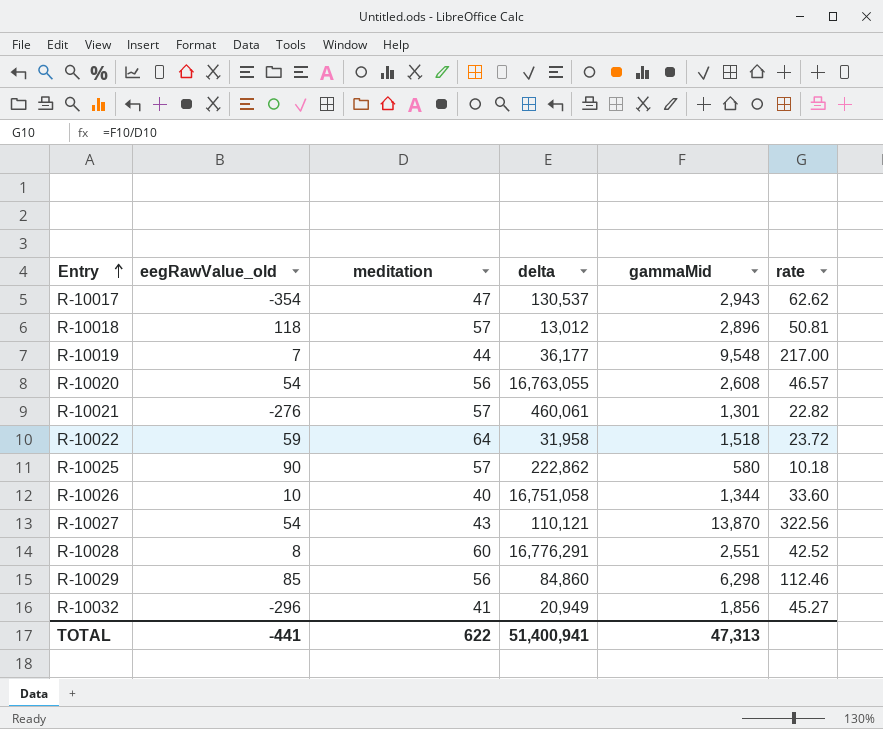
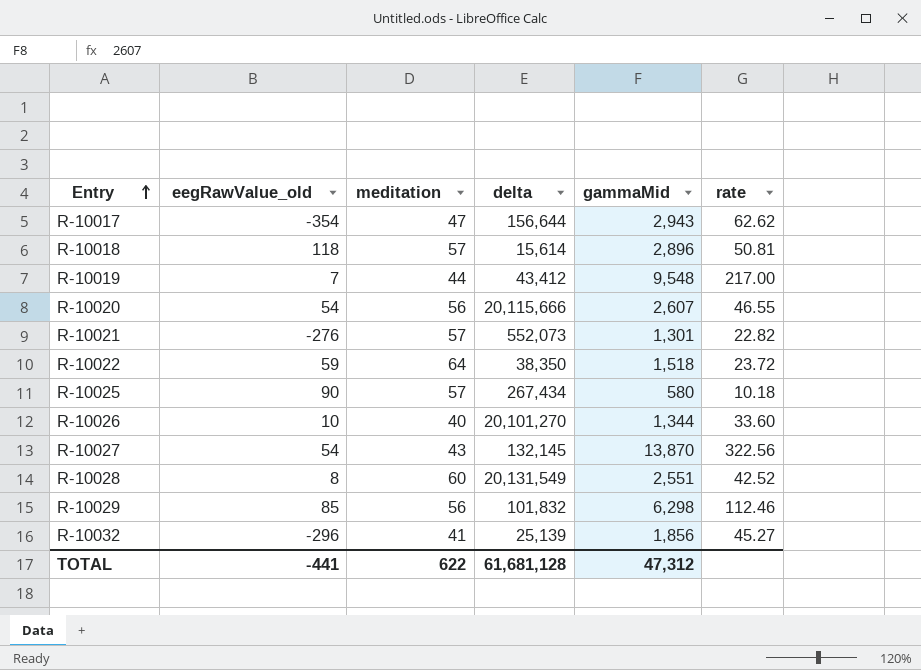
R-10017 | delta: 130,537 -> 156,644
R-10018 | delta: 13,012 -> 15,614
R-10019 | delta: 36,177 -> 43,412
R-10020 | delta: 16,763,055 -> 20,115,666
R-10020 | gammaMid: 2,608 -> 2,607
R-10020 | rate: 46.57 -> 46.55
R-10021 | delta: 460,061 -> 552,073
R-10022 | delta: 31,958 -> 38,350
R-10025 | delta: 222,862 -> 267,434
R-10026 | delta: 16,751,058 -> 20,101,270
R-10027 | delta: 110,121 -> 132,145
R-10028 | delta: 16,776,291 -> 20,131,549
R-10029 | delta: 84,860 -> 101,832
R-10032 | delta: 20,949 -> 25,139
TOTAL | delta: 51,400,941 -> 61,681,128
TOTAL | gammaMid: 47,313 -> 47,312

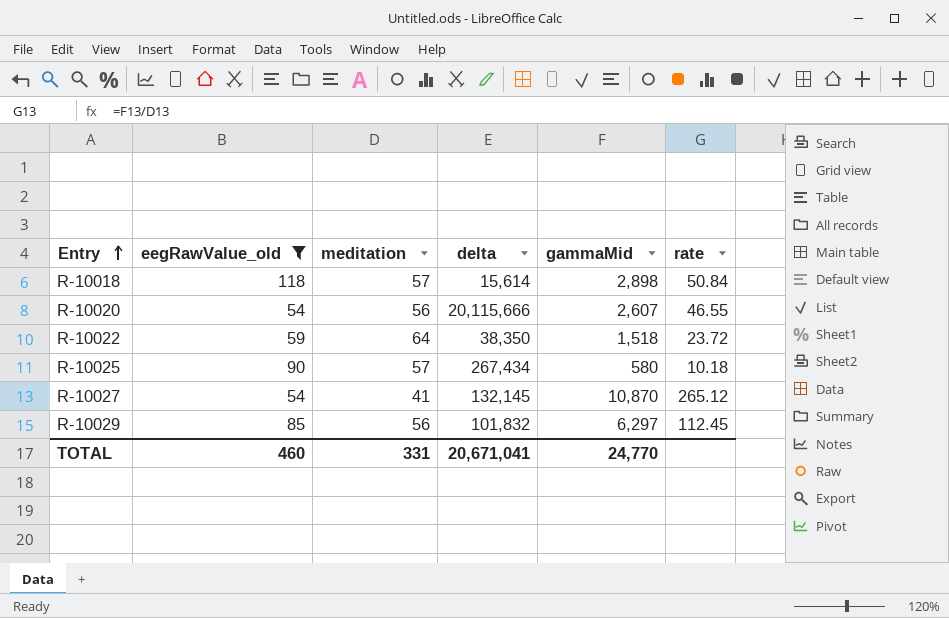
filter: none -> eegRawValue_old >= 54
R-10018 | gammaMid: 2,896 -> 2,898
R-10018 | rate: 50.81 -> 50.84
R-10027 | meditation: 43 -> 41
R-10027 | gammaMid: 13,870 -> 10,870
R-10027 | rate: 322.56 -> 265.12
R-10029 | gammaMid: 6,298 -> 6,297
R-10029 | rate: 112.46 -> 112.45
TOTAL | eegRawValue_old: -441 -> 460
TOTAL | meditation: 622 -> 331
TOTAL | delta: 61,681,128 -> 20,671,041
TOTAL | gammaMid: 47,312 -> 24,770

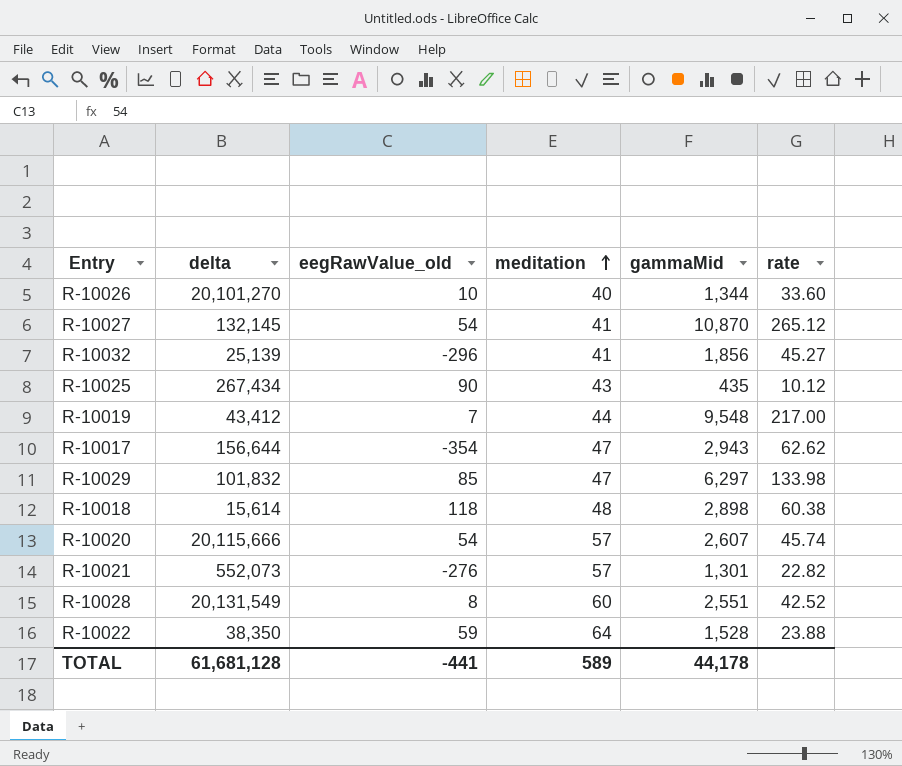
filter: eegRawValue_old >= 54 -> none
row order: Entry ascending -> meditation ascending
column delta | position: 4 -> 2
R-10025 | meditation: 57 -> 43
R-10025 | gammaMid: 580 -> 435
R-10025 | rate: 10.18 -> 10.12
R-10029 | meditation: 56 -> 47
R-10029 | rate: 112.45 -> 133.98
R-10018 | meditation: 57 -> 48
R-10018 | rate: 50.84 -> 60.38
R-10020 | meditation: 56 -> 57
R-10020 | rate: 46.55 -> 45.74
R-10022 | gammaMid: 1,518 -> 1,528
R-10022 | rate: 23.72 -> 23.88
TOTAL | delta: 20,671,041 -> 61,681,128
TOTAL | eegRawValue_old: 460 -> -441
TOTAL | meditation: 331 -> 589
TOTAL | gammaMid: 24,770 -> 44,178

